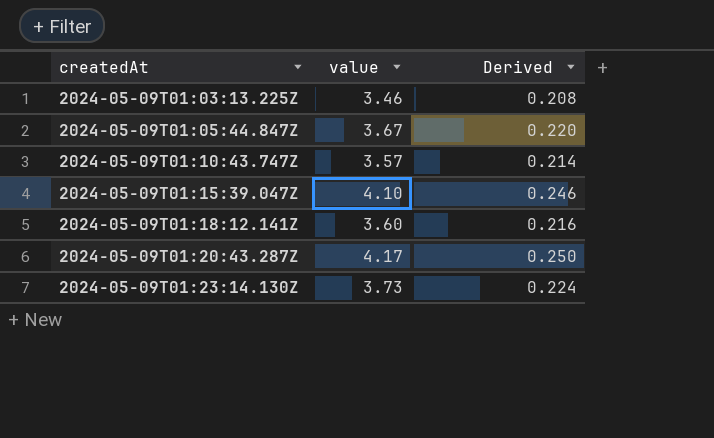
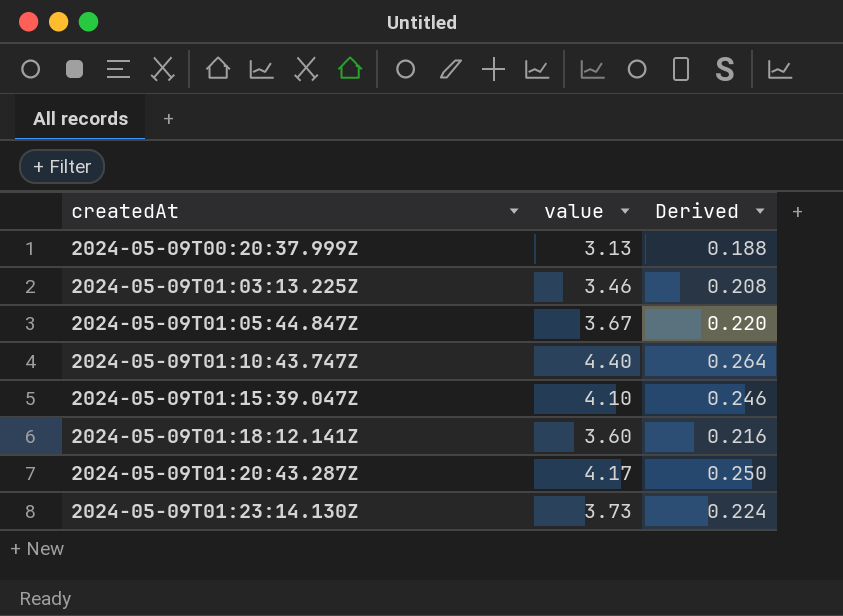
row 2024-05-09T00:20:37.999Z: none -> 3.13 | 0.188
2024-05-09T01:10:43.747Z | value: 3.57 -> 4.40
2024-05-09T01:10:43.747Z | Derived: 0.214 -> 0.264

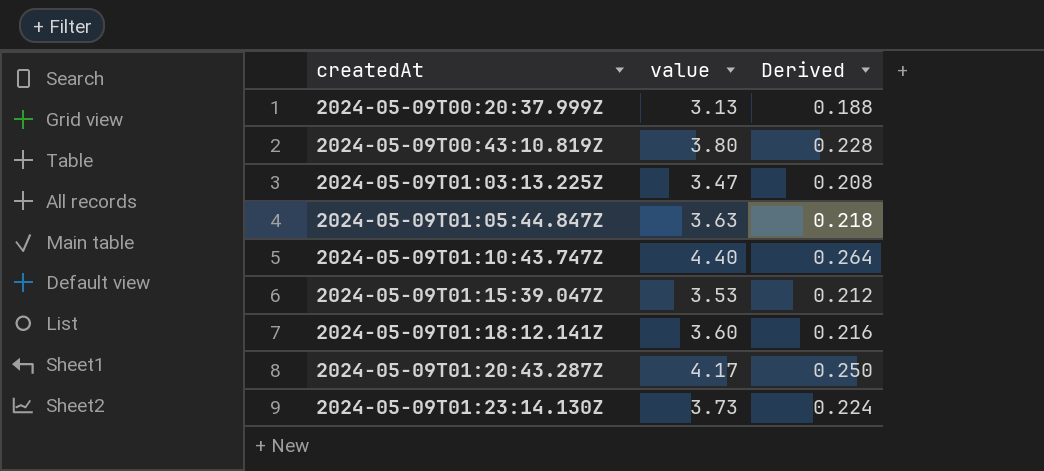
row 2024-05-09T00:43:10.819Z: none -> 3.80 | 0.228
2024-05-09T01:03:13.225Z | value: 3.46 -> 3.47
2024-05-09T01:05:44.847Z | value: 3.67 -> 3.63
2024-05-09T01:05:44.847Z | Derived: 0.220 -> 0.218
2024-05-09T01:15:39.047Z | value: 4.10 -> 3.53
2024-05-09T01:15:39.047Z | Derived: 0.246 -> 0.212

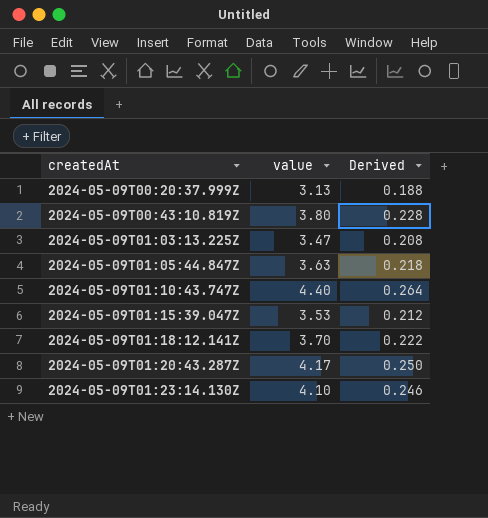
2024-05-09T01:18:12.141Z | value: 3.60 -> 3.70
2024-05-09T01:18:12.141Z | Derived: 0.216 -> 0.222
2024-05-09T01:23:14.130Z | value: 3.73 -> 4.10
2024-05-09T01:23:14.130Z | Derived: 0.224 -> 0.246

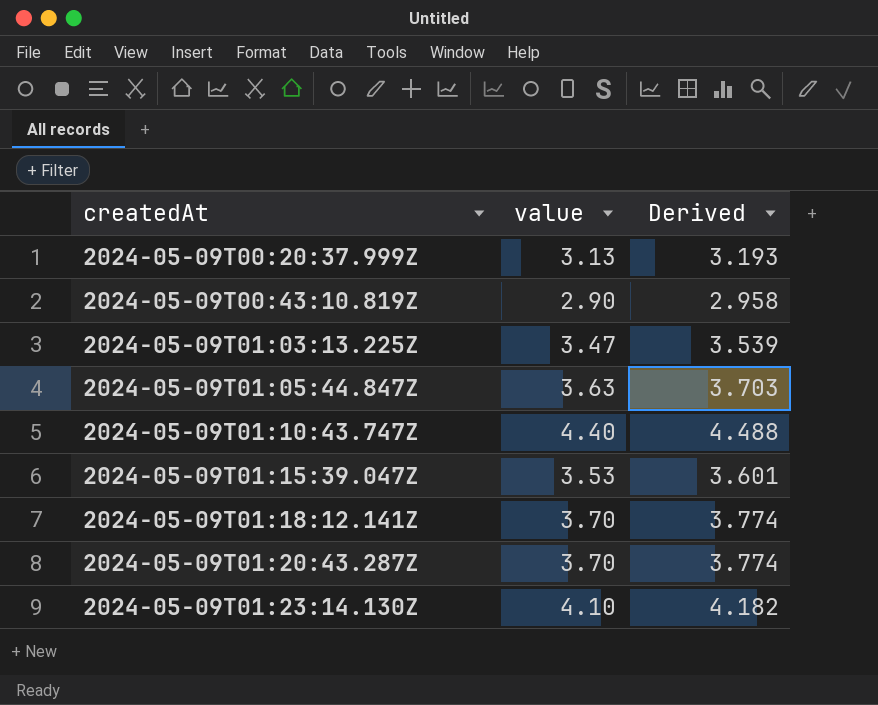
column Derived | formula: [value] * 0.06 -> [value] * 1.02
2024-05-09T00:43:10.819Z | value: 3.80 -> 2.90
2024-05-09T01:20:43.287Z | value: 4.17 -> 3.70

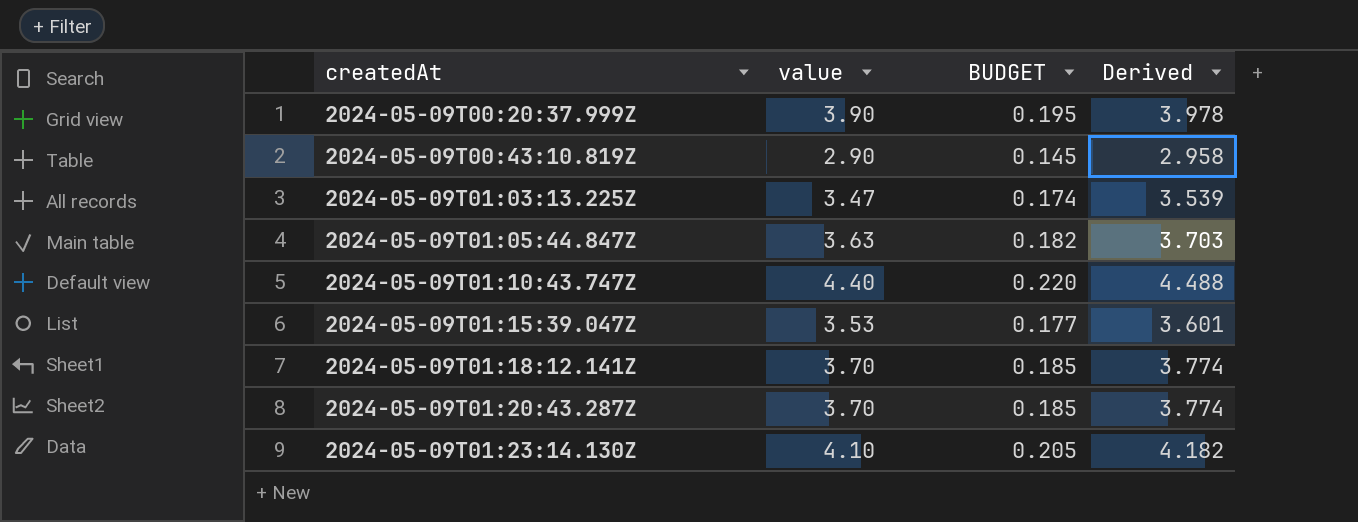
column BUDGET | formula: none -> [value] * 0.05
2024-05-09T00:20:37.999Z | value: 3.13 -> 3.90
2024-05-09T00:20:37.999Z | Derived: 3.193 -> 3.978

